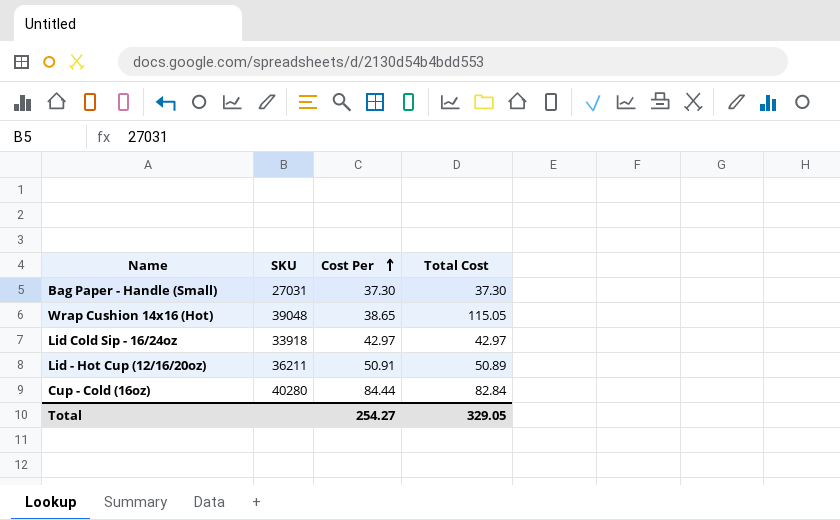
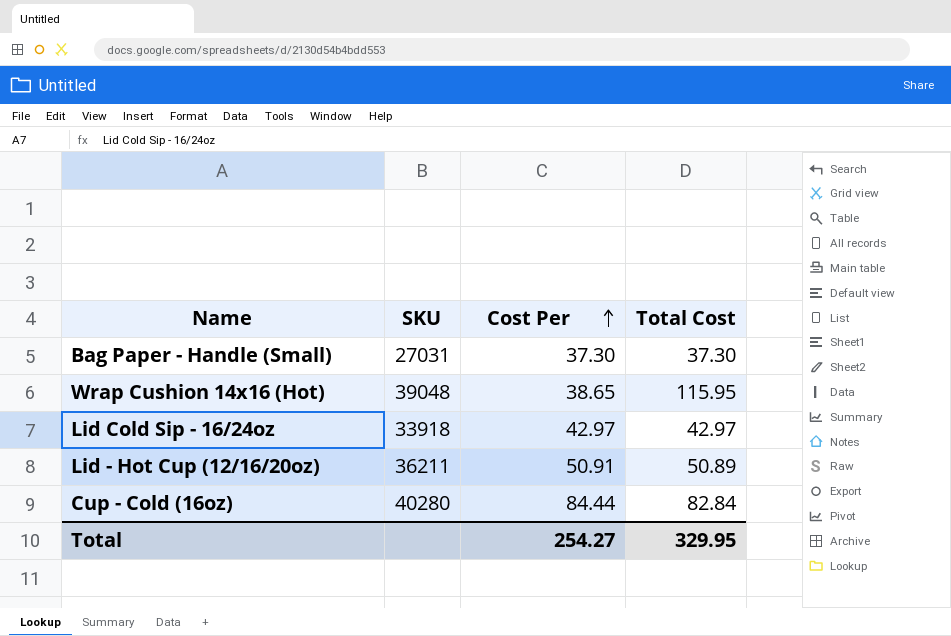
Wrap Cushion 14x16 (Hot) | Total Cost: 115.05 -> 115.95
Total | Total Cost: 329.05 -> 329.95

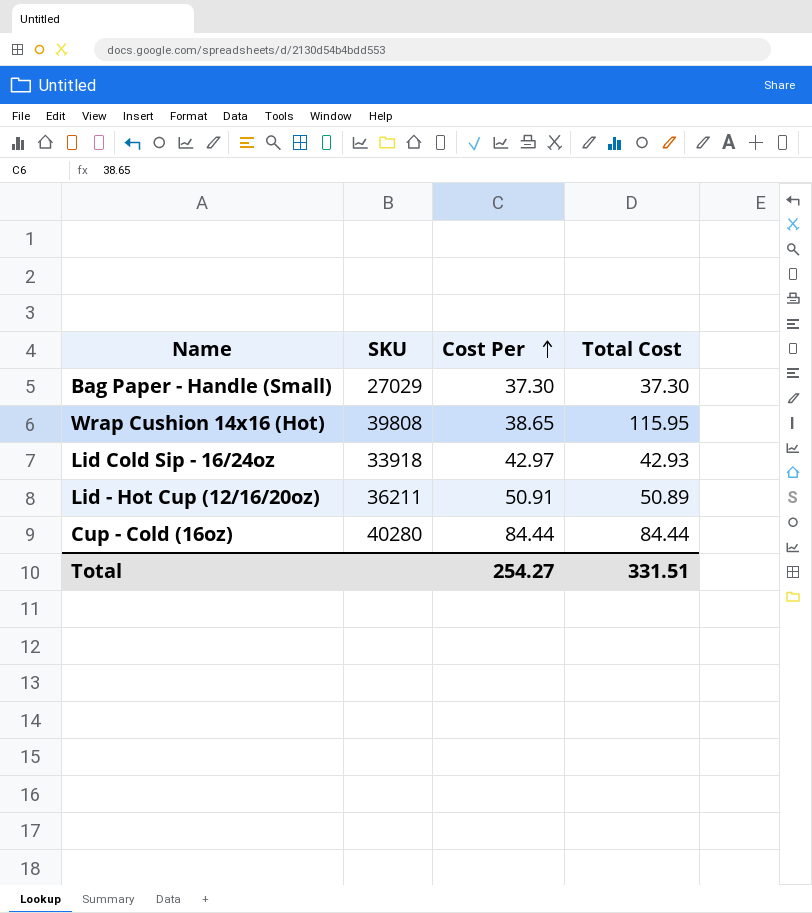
Bag Paper - Handle (Small) | SKU: 27031 -> 27029
Wrap Cushion 14x16 (Hot) | SKU: 39048 -> 39808
Lid Cold Sip - 16/24oz | Total Cost: 42.97 -> 42.93
Cup - Cold (16oz) | Total Cost: 82.84 -> 84.44
Total | Total Cost: 329.95 -> 331.51

